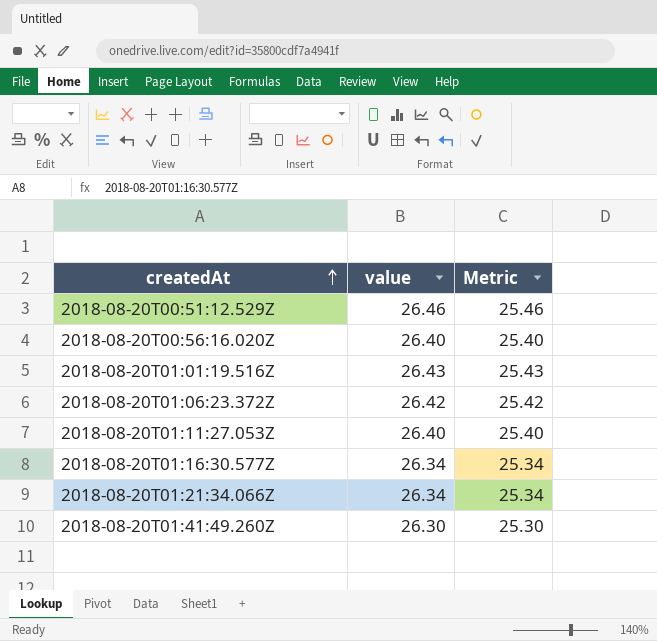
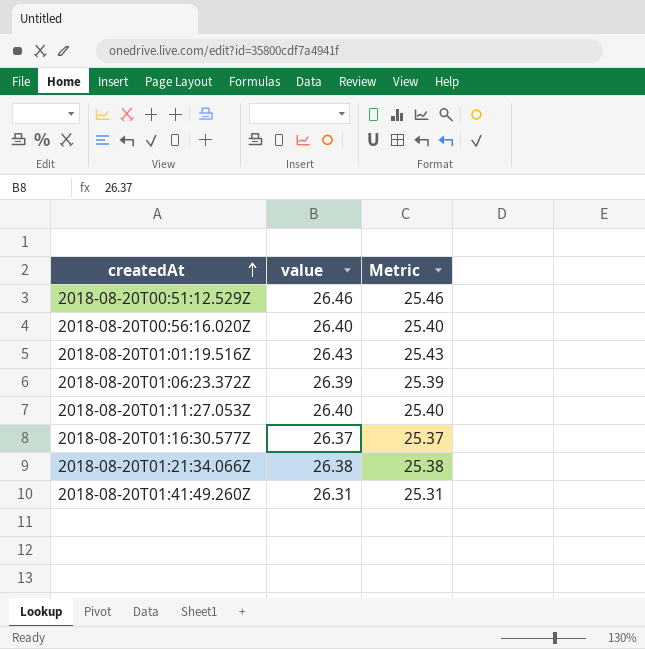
2018-08-20T01:06:23.372Z | value: 26.42 -> 26.39
2018-08-20T01:06:23.372Z | Metric: 25.42 -> 25.39
2018-08-20T01:16:30.577Z | value: 26.34 -> 26.37
2018-08-20T01:16:30.577Z | Metric: 25.34 -> 25.37
2018-08-20T01:21:34.066Z | value: 26.34 -> 26.38
2018-08-20T01:21:34.066Z | Metric: 25.34 -> 25.38
2018-08-20T01:41:49.260Z | value: 26.30 -> 26.31
2018-08-20T01:41:49.260Z | Metric: 25.30 -> 25.31

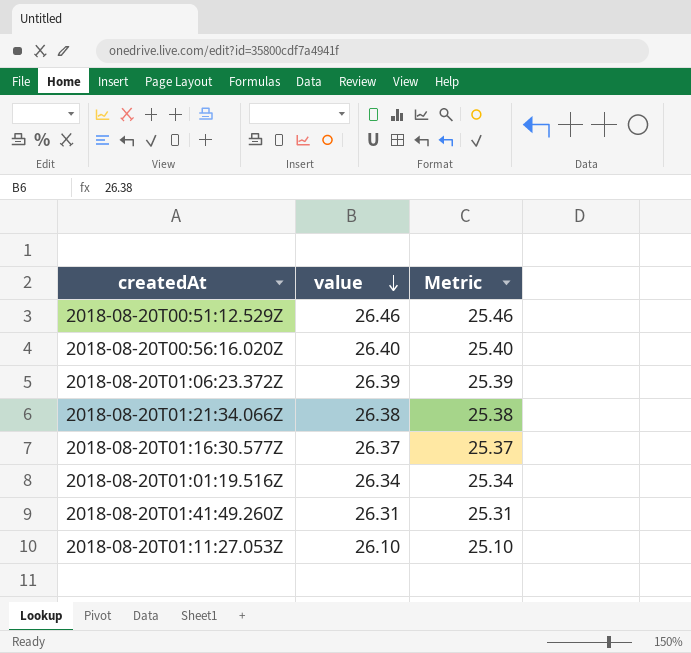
row order: createdAt ascending -> value descending
2018-08-20T01:01:19.516Z | value: 26.43 -> 26.34
2018-08-20T01:01:19.516Z | Metric: 25.43 -> 25.34
2018-08-20T01:11:27.053Z | value: 26.40 -> 26.10
2018-08-20T01:11:27.053Z | Metric: 25.40 -> 25.10

